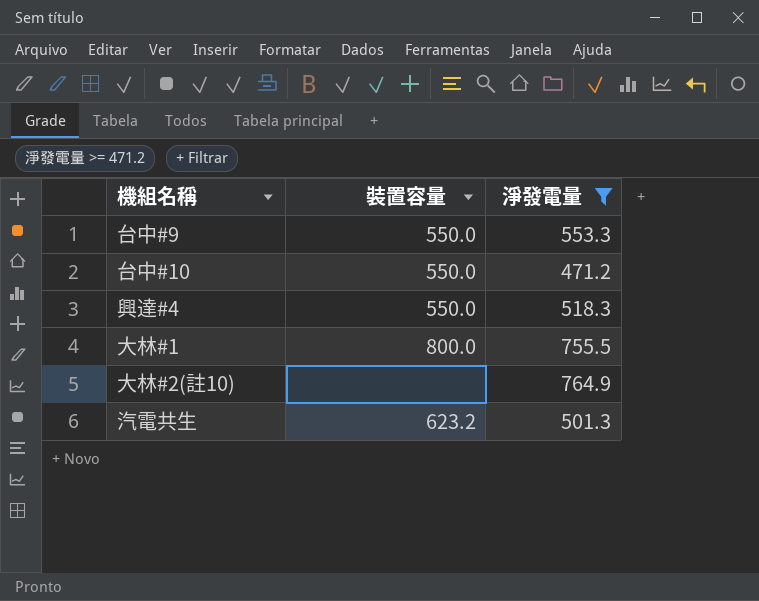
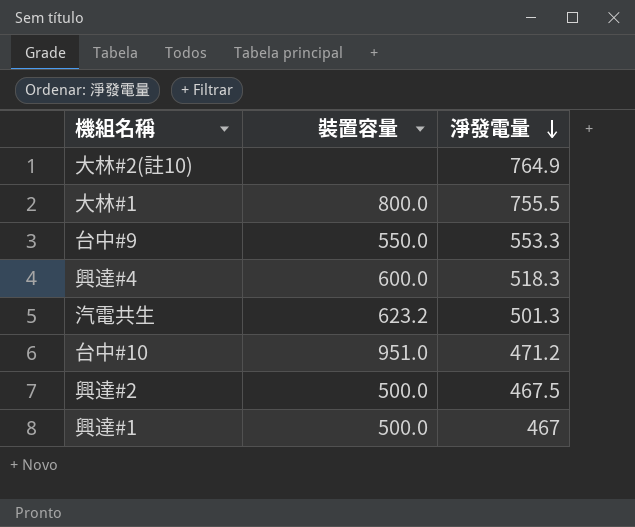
filter: 淨發電量 >= 471.2 -> none
row order: none -> 淨發電量 descending
興達#4 | 裝置容量: 550.0 -> 600.0
台中#10 | 裝置容量: 550.0 -> 951.0

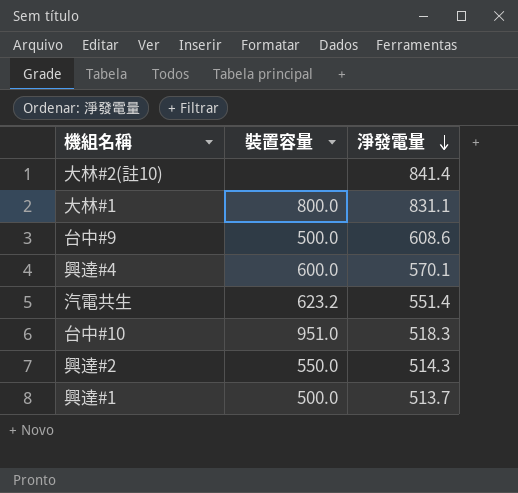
大林#2(註10) | 淨發電量: 764.9 -> 841.4
大林#1 | 淨發電量: 755.5 -> 831.1
台中#9 | 裝置容量: 550.0 -> 500.0
台中#9 | 淨發電量: 553.3 -> 608.6
興達#4 | 淨發電量: 518.3 -> 570.1
汽電共生 | 淨發電量: 501.3 -> 551.4
台中#10 | 淨發電量: 471.2 -> 518.3
興達#2 | 裝置容量: 500.0 -> 550.0
興達#2 | 淨發電量: 467.5 -> 514.3
興達#1 | 淨發電量: 467 -> 513.7

